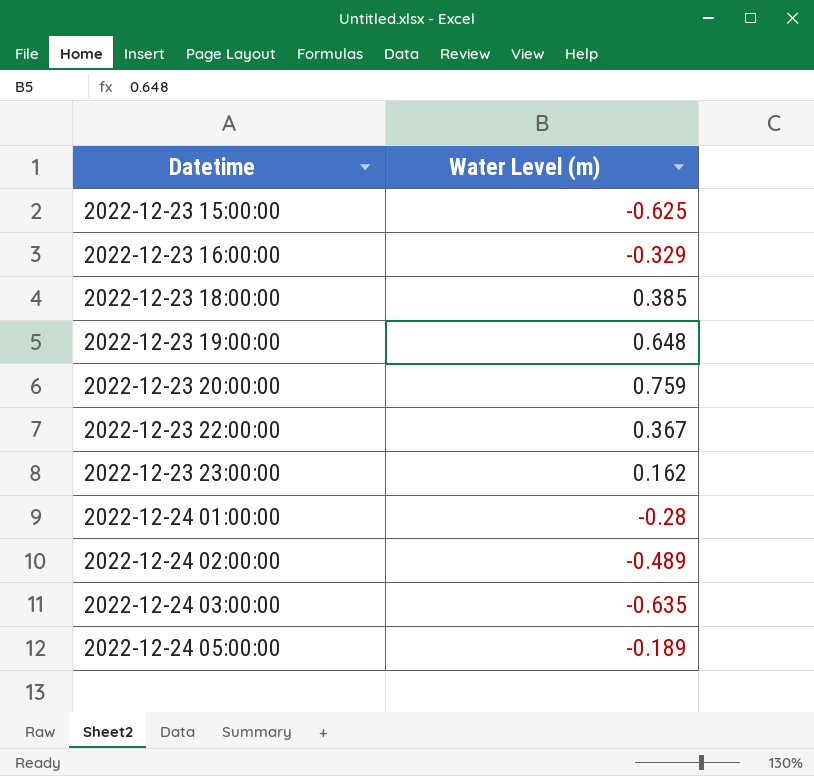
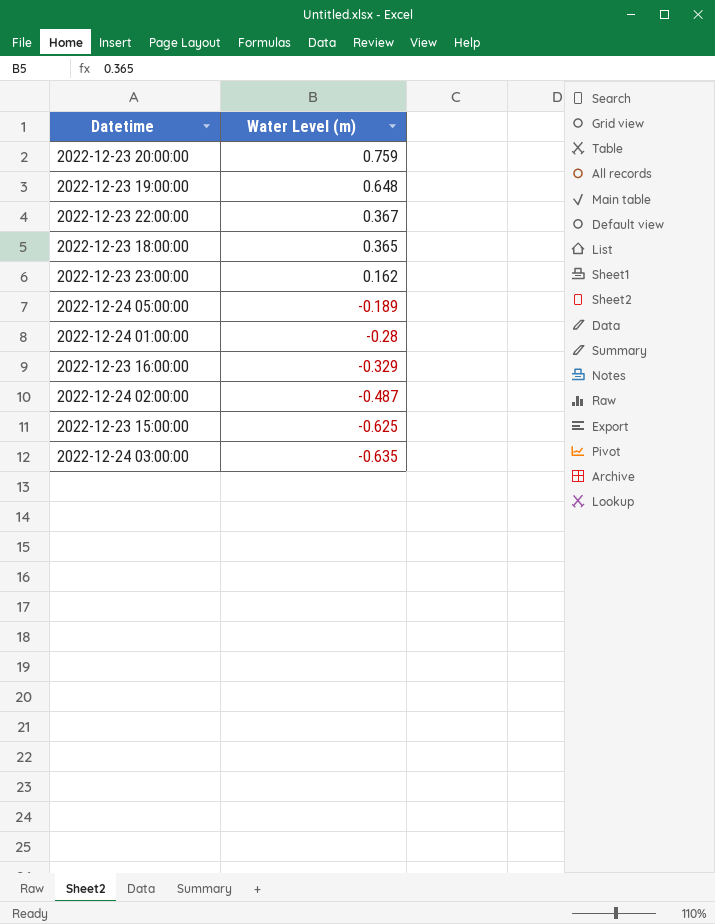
row order: Datetime ascending -> Water Level (m) descending
2022-12-23 18:00:00 | Water Level (m): 0.385 -> 0.365
2022-12-24 02:00:00 | Water Level (m): -0.489 -> -0.487

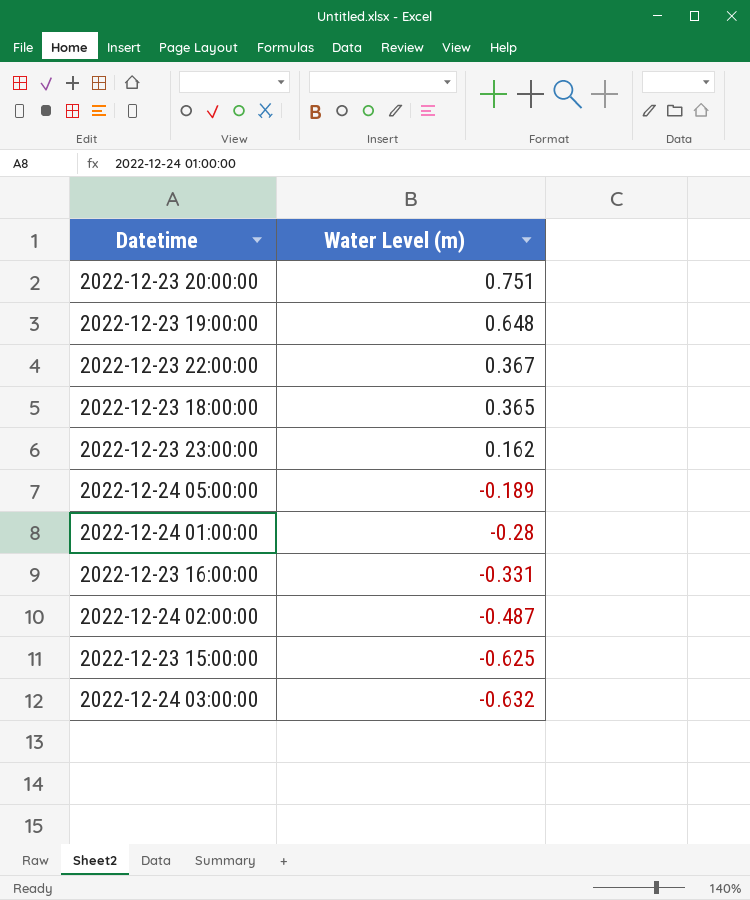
2022-12-23 20:00:00 | Water Level (m): 0.759 -> 0.751
2022-12-23 16:00:00 | Water Level (m): -0.329 -> -0.331
2022-12-24 03:00:00 | Water Level (m): -0.635 -> -0.632

